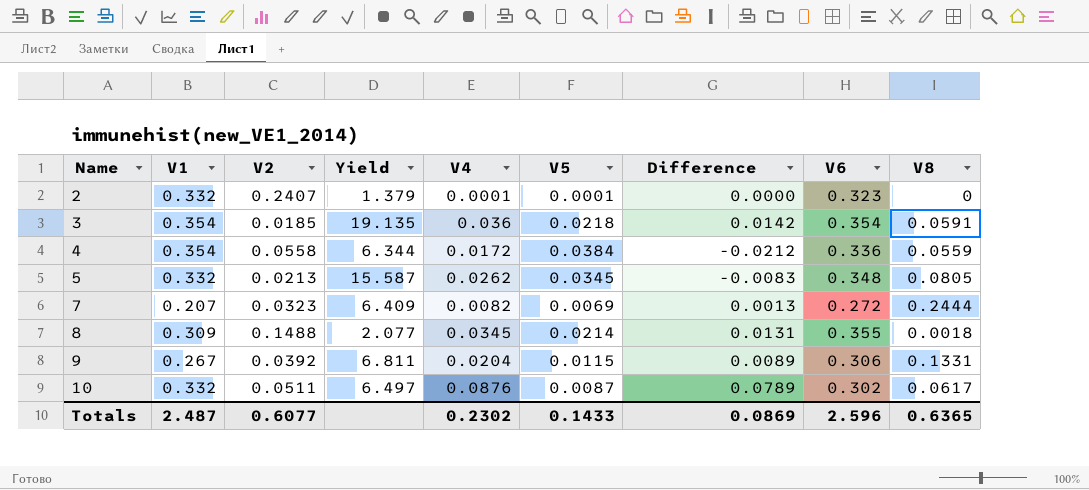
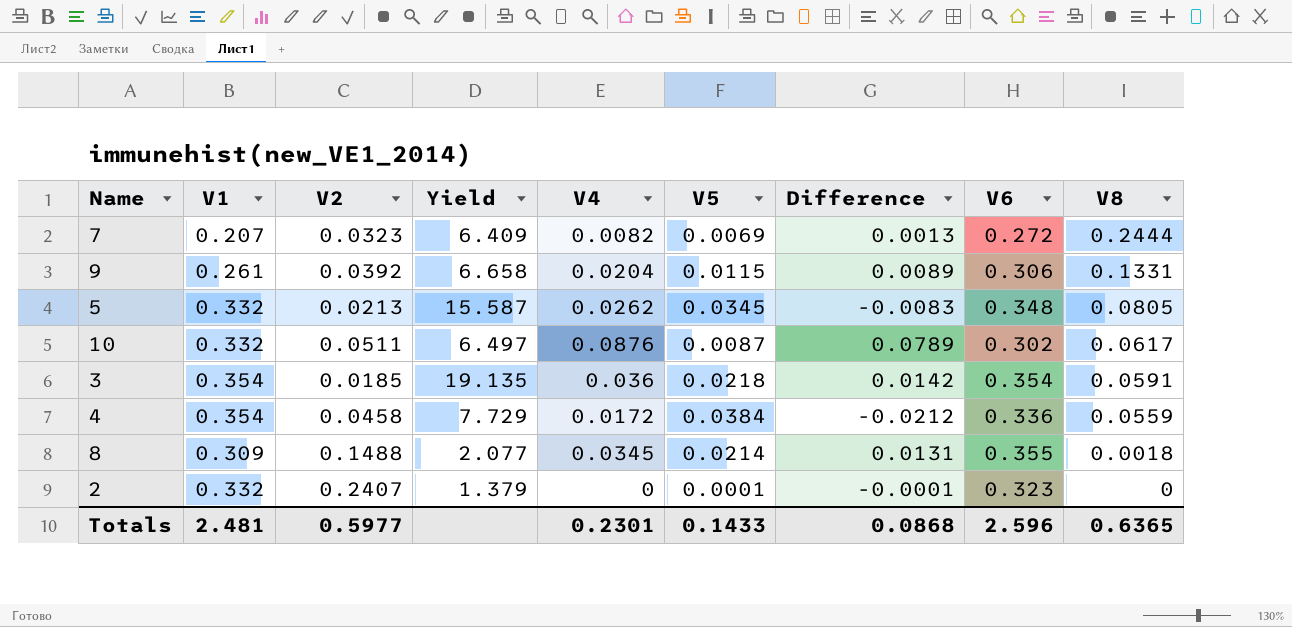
row order: Name ascending -> V8 descending
9 | V1: 0.267 -> 0.261
9 | Yield: 6.811 -> 6.658
4 | V2: 0.0558 -> 0.0458
4 | Yield: 6.344 -> 7.729
2 | V4: 0.0001 -> 0
2 | Difference: 0.0000 -> -0.0001
Totals | V1: 2.487 -> 2.481
Totals | V2: 0.6077 -> 0.5977
Totals | V4: 0.2302 -> 0.2301
Totals | Difference: 0.0869 -> 0.0868

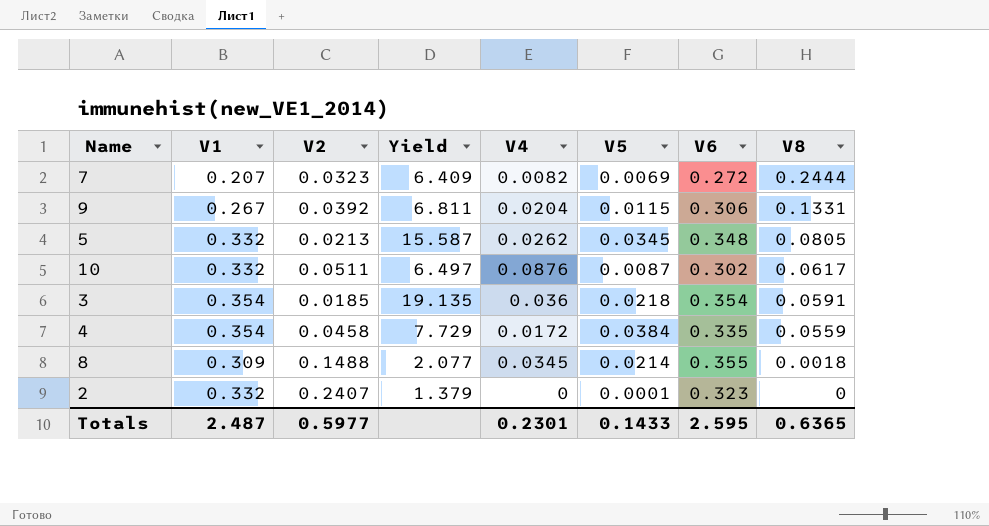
column Difference | formula: [V4] - [V5] -> none
9 | V1: 0.261 -> 0.267
9 | Yield: 6.658 -> 6.811
4 | V6: 0.336 -> 0.335
Totals | V1: 2.481 -> 2.487
Totals | V6: 2.596 -> 2.595

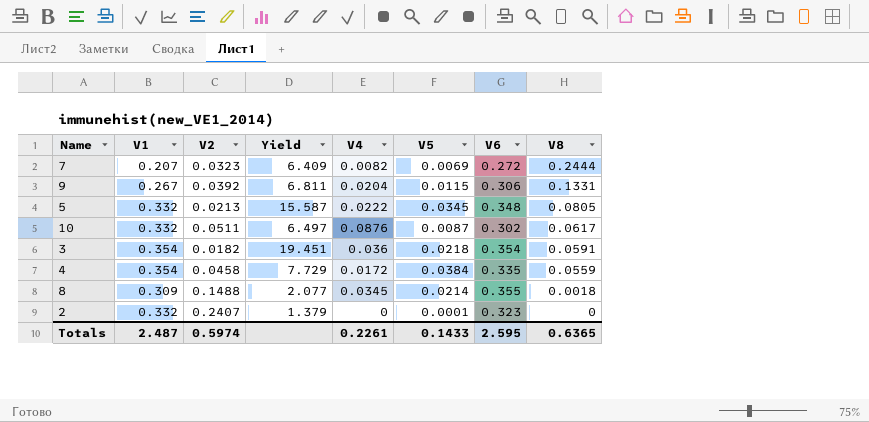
5 | V4: 0.0262 -> 0.0222
3 | V2: 0.0185 -> 0.0182
3 | Yield: 19.135 -> 19.451
Totals | V2: 0.5977 -> 0.5974
Totals | V4: 0.2301 -> 0.2261

